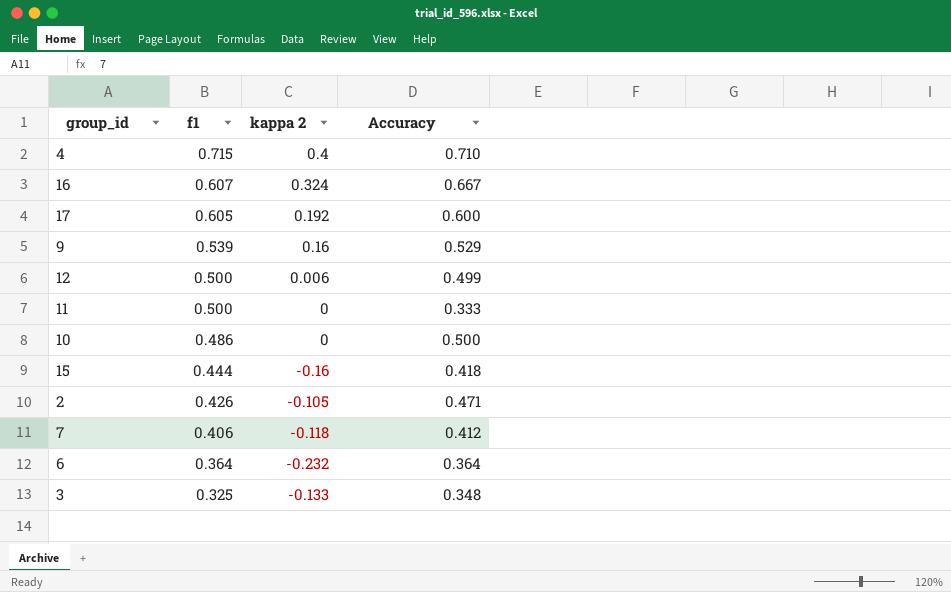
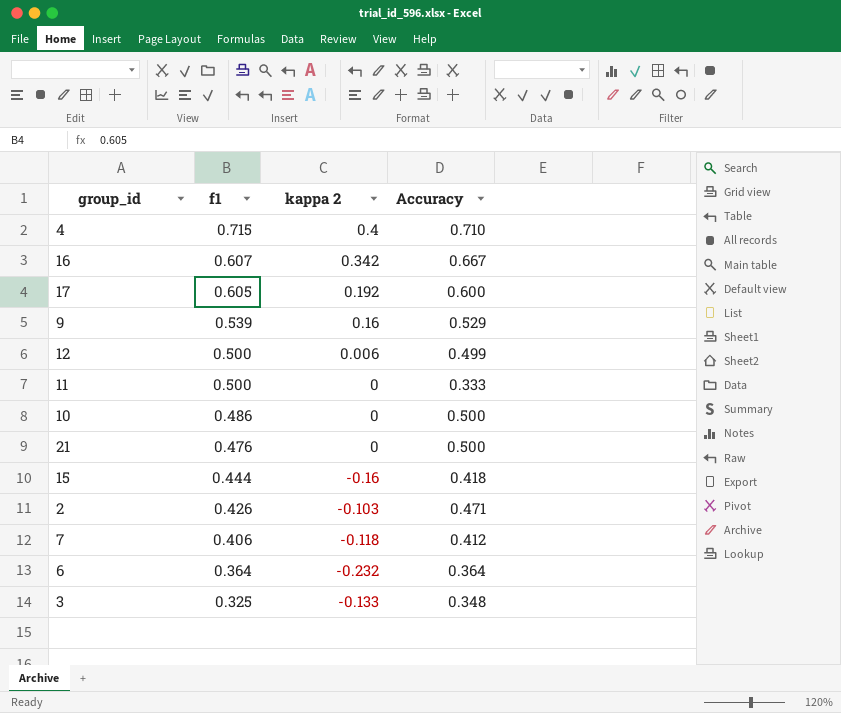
16 | kappa 2: 0.324 -> 0.342
row 21: none -> 0.476 | 0 | 0.500
2 | kappa 2: -0.105 -> -0.103

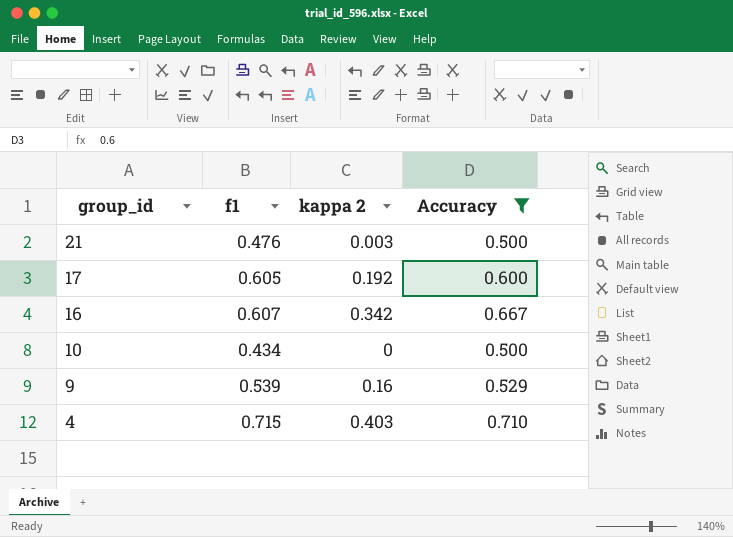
filter: none -> Accuracy >= 0.500
row order: f1 descending -> group_id descending
21 | kappa 2: 0 -> 0.003
10 | f1: 0.486 -> 0.434
4 | kappa 2: 0.4 -> 0.403

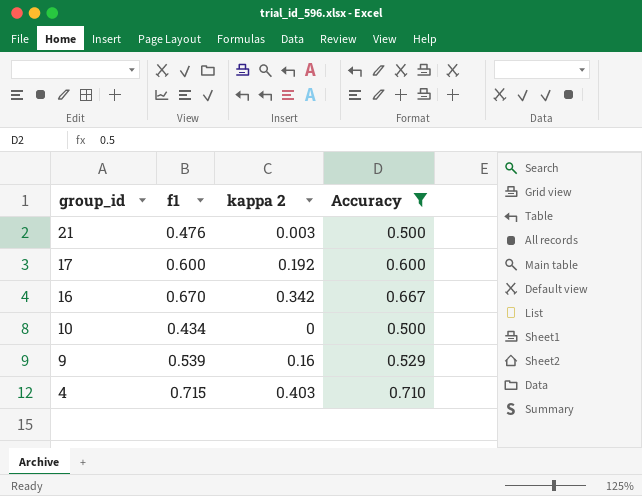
17 | f1: 0.605 -> 0.600
16 | f1: 0.607 -> 0.670

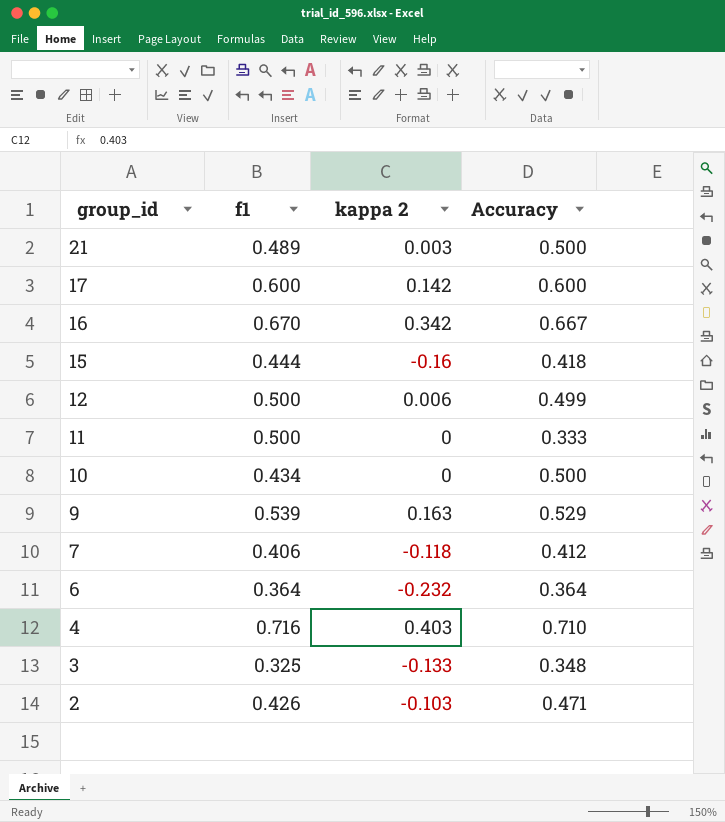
filter: Accuracy >= 0.500 -> none
21 | f1: 0.476 -> 0.489
17 | kappa 2: 0.192 -> 0.142
9 | kappa 2: 0.16 -> 0.163
4 | f1: 0.715 -> 0.716

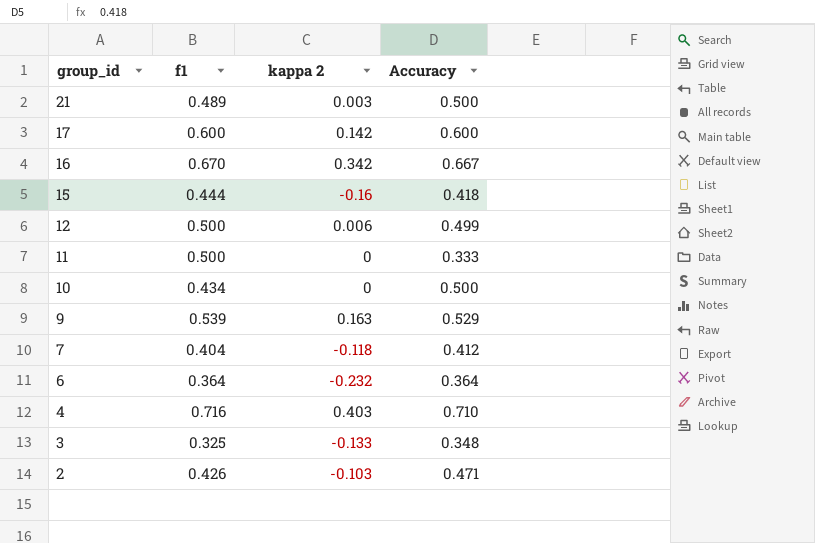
7 | f1: 0.406 -> 0.404

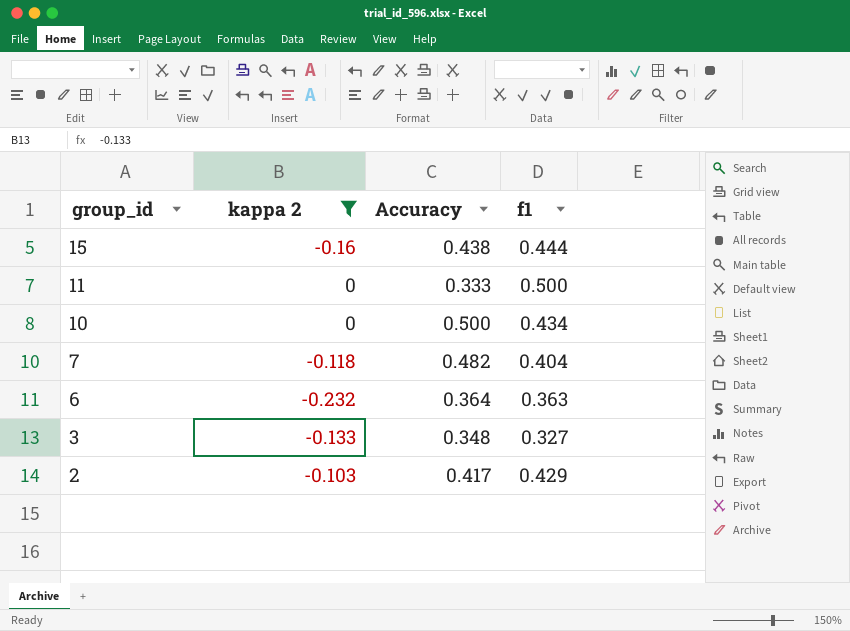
filter: none -> kappa 2 <= 0
column f1 | position: 2 -> 4
15 | Accuracy: 0.418 -> 0.438
7 | Accuracy: 0.412 -> 0.482
6 | f1: 0.364 -> 0.363
3 | f1: 0.325 -> 0.327
2 | Accuracy: 0.471 -> 0.417
2 | f1: 0.426 -> 0.429

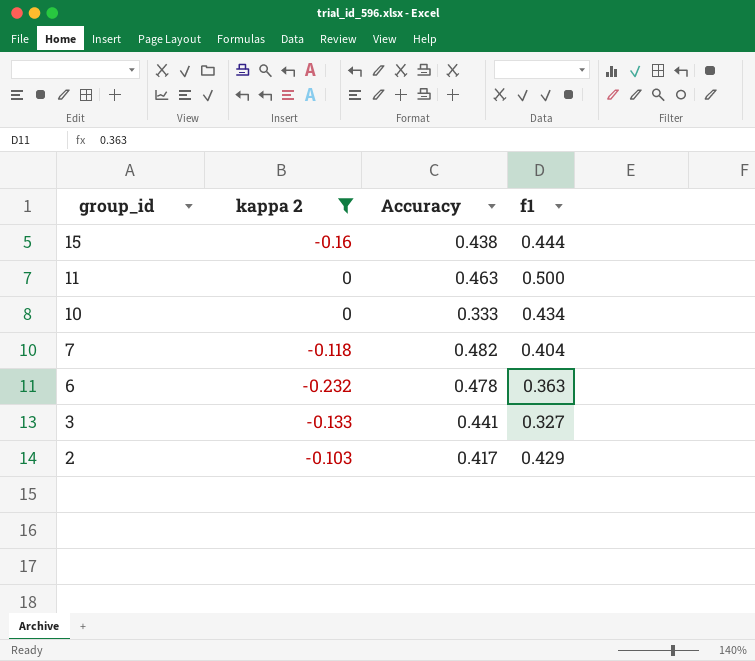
11 | Accuracy: 0.333 -> 0.463
10 | Accuracy: 0.500 -> 0.333
6 | Accuracy: 0.364 -> 0.478
3 | Accuracy: 0.348 -> 0.441

